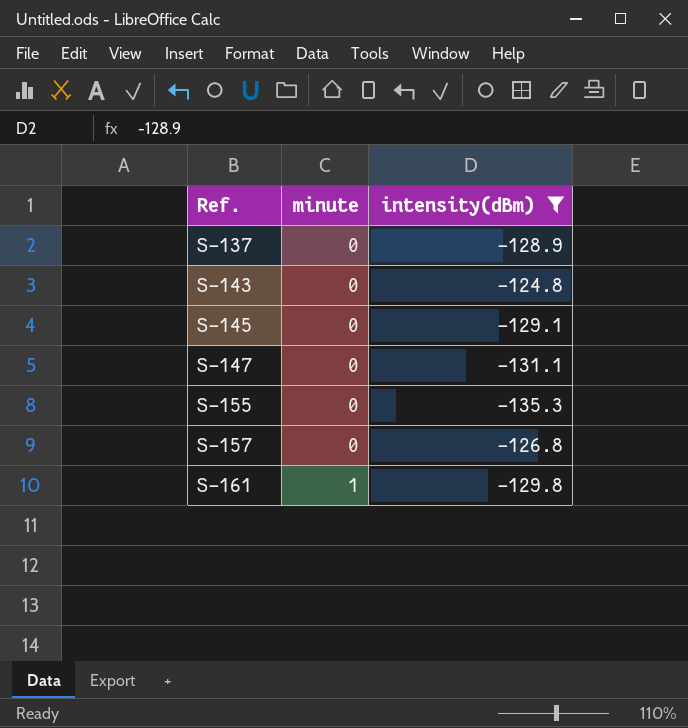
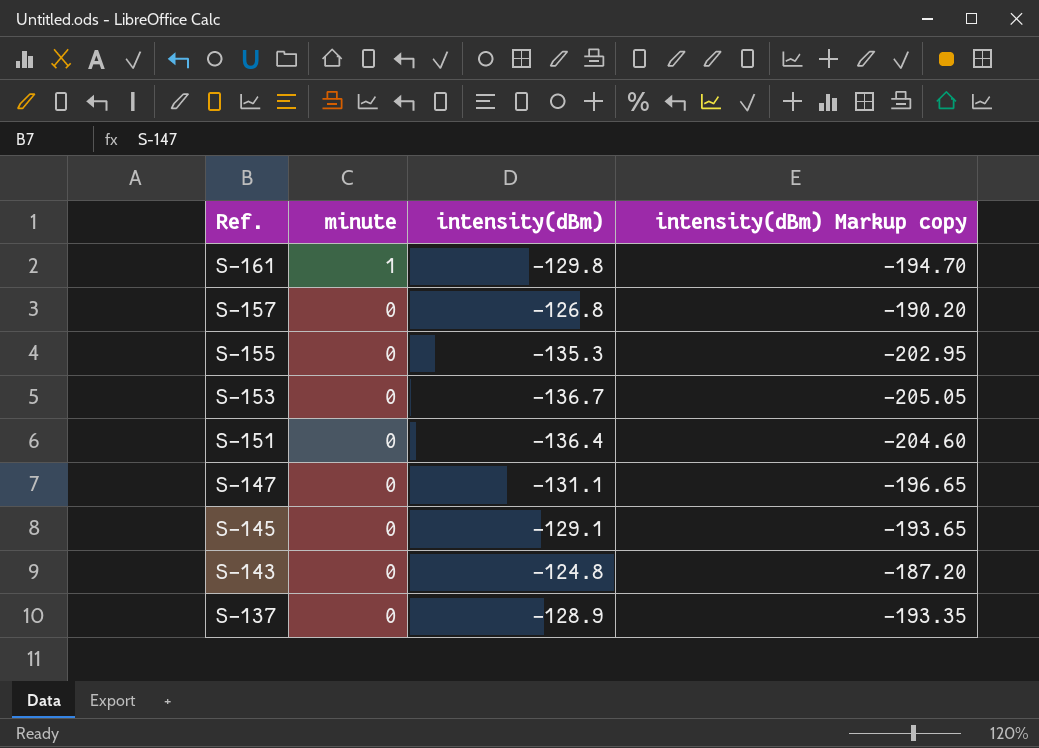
filter: intensity(dBm) >= -135.3 -> none
row order: Ref. ascending -> Ref. descending
column intensity(dBm) Markup copy | formula: none -> [intensity(dBm)] * 1.5

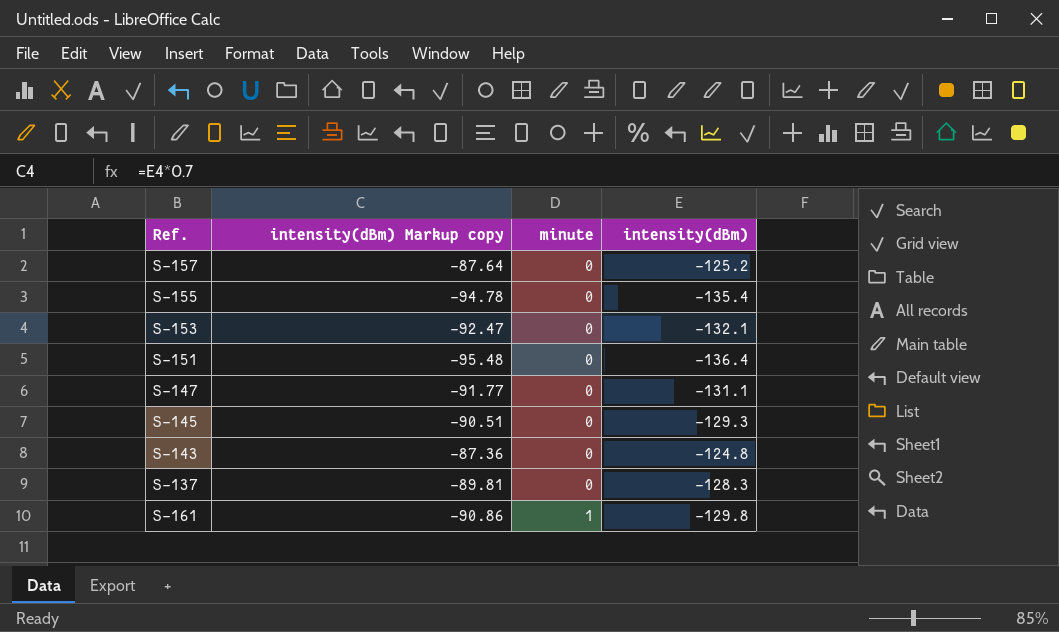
row order: Ref. descending -> minute ascending
column intensity(dBm) Markup copy | formula: [intensity(dBm)] * 1.5 -> [intensity(dBm)] * 0.7
column intensity(dBm) Markup copy | position: 4 -> 2
S-157 | intensity(dBm): -126.8 -> -125.2
S-155 | intensity(dBm): -135.3 -> -135.4
S-153 | intensity(dBm): -136.7 -> -132.1
S-145 | intensity(dBm): -129.1 -> -129.3
S-137 | intensity(dBm): -128.9 -> -128.3

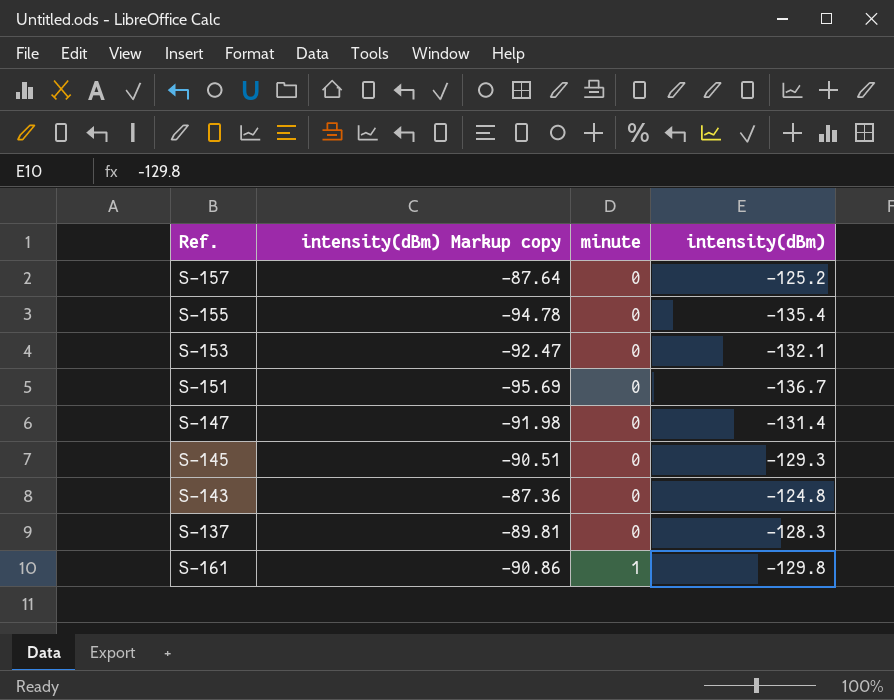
S-151 | intensity(dBm) Markup copy: -95.48 -> -95.69
S-151 | intensity(dBm): -136.4 -> -136.7
S-147 | intensity(dBm) Markup copy: -91.77 -> -91.98
S-147 | intensity(dBm): -131.1 -> -131.4

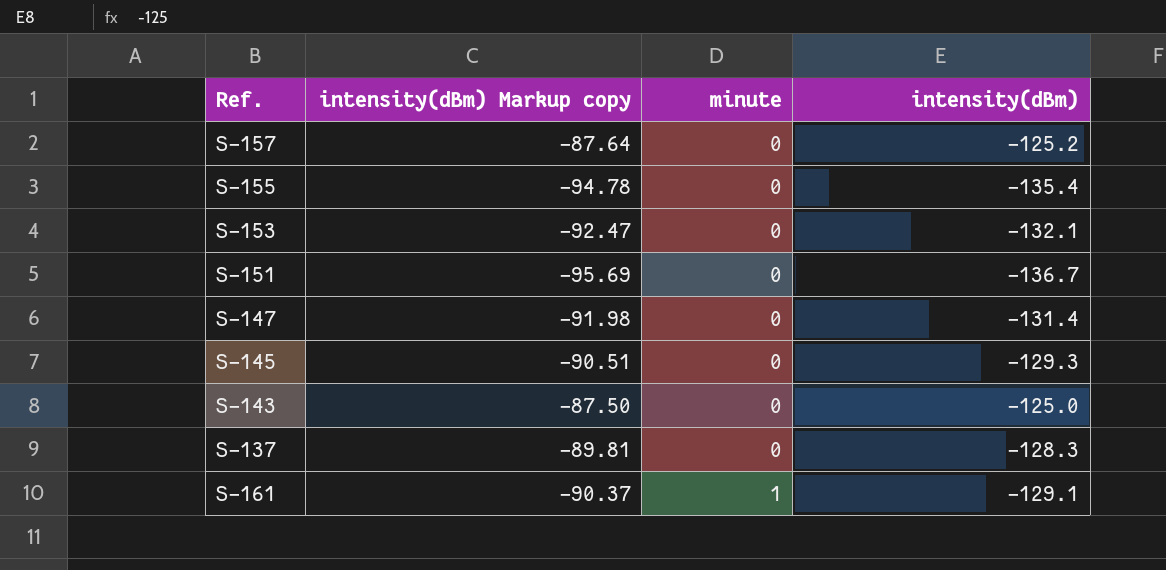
S-143 | intensity(dBm) Markup copy: -87.36 -> -87.50
S-143 | intensity(dBm): -124.8 -> -125.0
S-161 | intensity(dBm) Markup copy: -90.86 -> -90.37
S-161 | intensity(dBm): -129.8 -> -129.1

